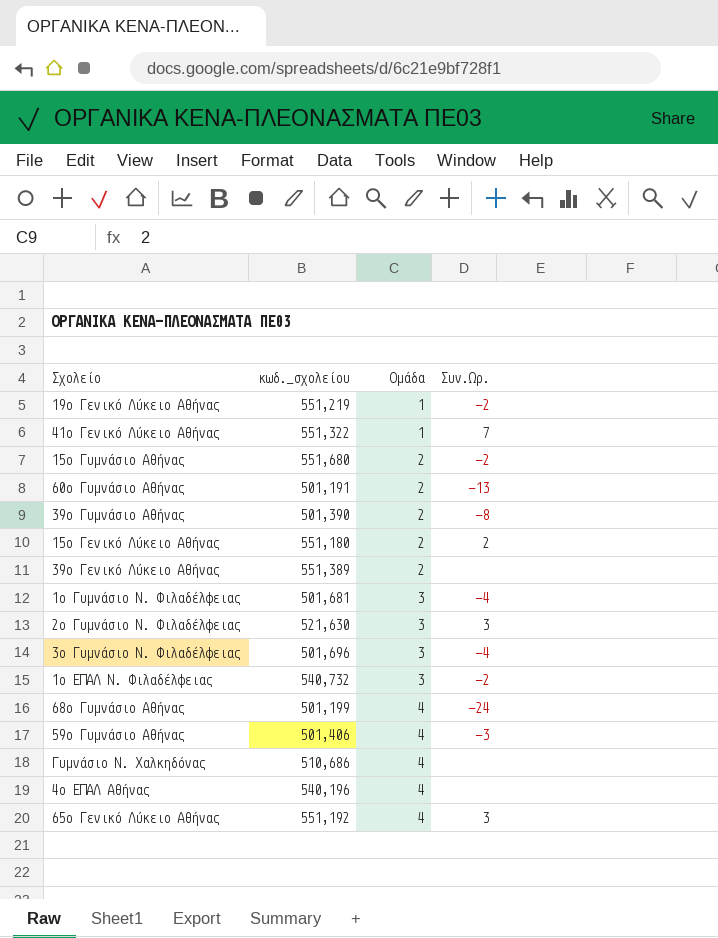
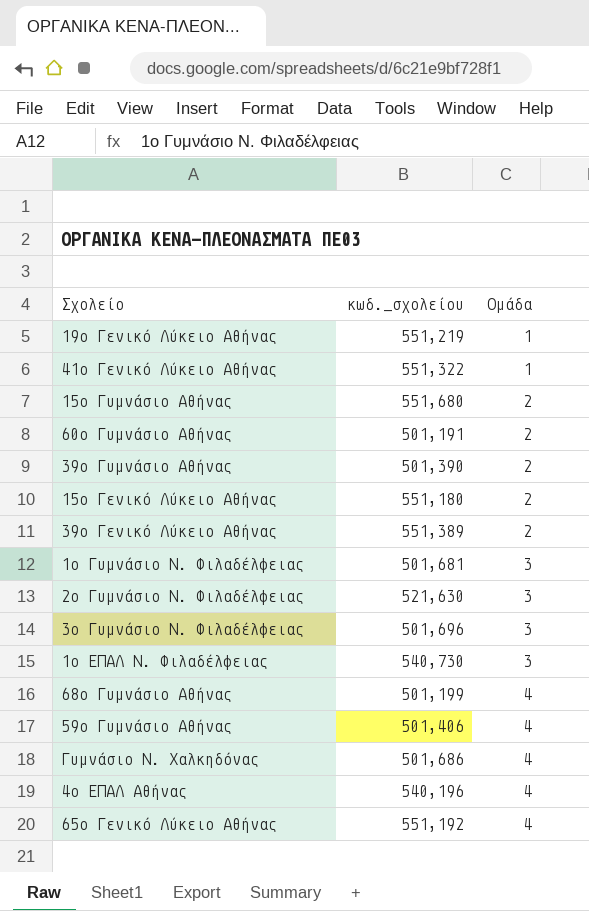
column Συν.Ωρ. | position: 4 -> none
1ο ΕΠΑΛ Ν. Φιλαδέλφειας | κωδ._σχολείου: 540,732 -> 540,730
Γυμνάσιο Ν. Χαλκηδόνας | κωδ._σχολείου: 510,686 -> 501,686

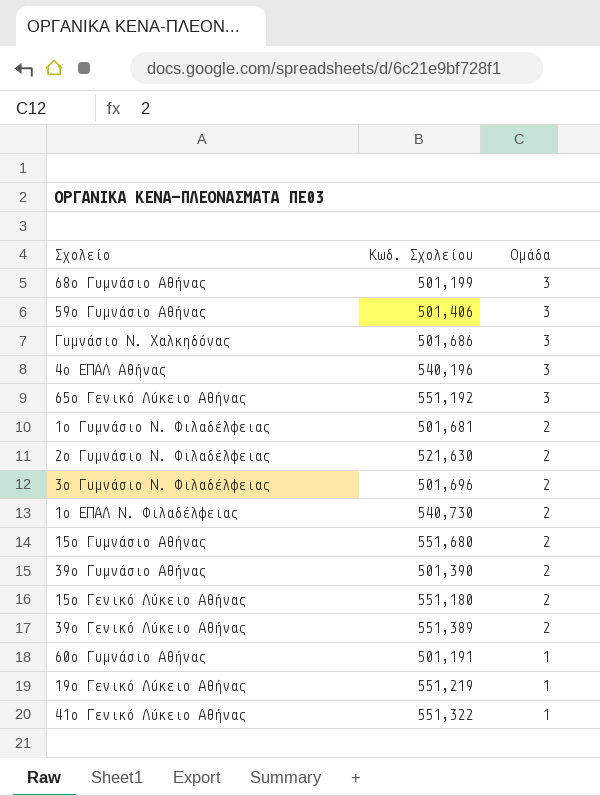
row order: Ομάδα ascending -> Ομάδα descending
column name: κωδ._σχολείου -> Κωδ. Σχολείου
68ο Γυμνάσιο Αθήνας | Ομάδα: 4 -> 3
59ο Γυμνάσιο Αθήνας | Ομάδα: 4 -> 3
Γυμνάσιο Ν. Χαλκηδόνας | Ομάδα: 4 -> 3
4ο ΕΠΑΛ Αθήνας | Ομάδα: 4 -> 3
65ο Γενικό Λύκειο Αθήνας | Ομάδα: 4 -> 3
1ο Γυμνάσιο Ν. Φιλαδέλφειας | Ομάδα: 3 -> 2
2ο Γυμνάσιο Ν. Φιλαδέλφειας | Ομάδα: 3 -> 2
3ο Γυμνάσιο Ν. Φιλαδέλφειας | Ομάδα: 3 -> 2
1ο ΕΠΑΛ Ν. Φιλαδέλφειας | Ομάδα: 3 -> 2
60ο Γυμνάσιο Αθήνας | Ομάδα: 2 -> 1

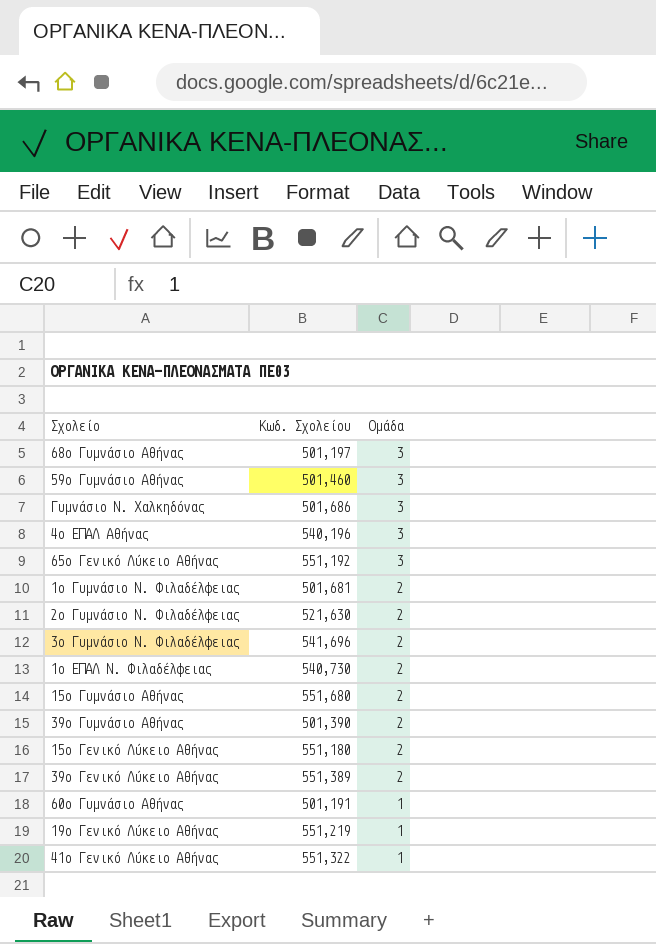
68ο Γυμνάσιο Αθήνας | Κωδ. Σχολείου: 501,199 -> 501,197
59ο Γυμνάσιο Αθήνας | Κωδ. Σχολείου: 501,406 -> 501,460
3ο Γυμνάσιο Ν. Φιλαδέλφειας | Κωδ. Σχολείου: 501,696 -> 541,696

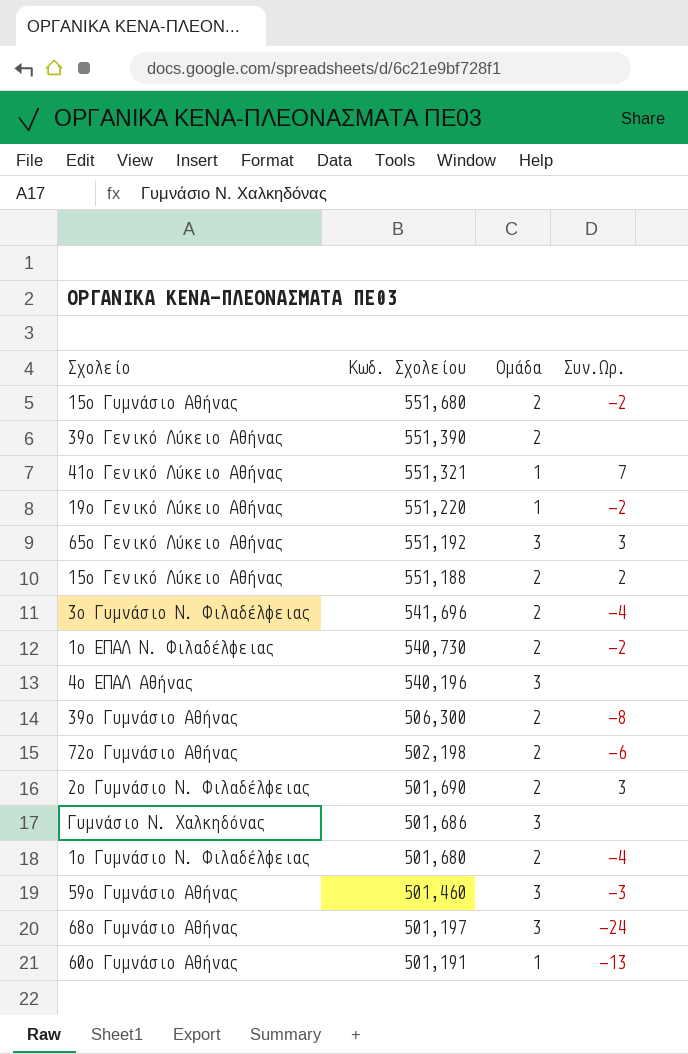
row order: Ομάδα descending -> Κωδ. Σχολείου descending
column Συν.Ωρ. | position: none -> 4
39ο Γενικό Λύκειο Αθήνας | Κωδ. Σχολείου: 551,389 -> 551,390
41ο Γενικό Λύκειο Αθήνας | Κωδ. Σχολείου: 551,322 -> 551,321
19ο Γενικό Λύκειο Αθήνας | Κωδ. Σχολείου: 551,219 -> 551,220
15ο Γενικό Λύκειο Αθήνας | Κωδ. Σχολείου: 551,180 -> 551,188
39ο Γυμνάσιο Αθήνας | Κωδ. Σχολείου: 501,390 -> 506,300
row 72ο Γυμνάσιο Αθήνας: none -> 502,198 | 2 | -6
2ο Γυμνάσιο Ν. Φιλαδέλφειας | Κωδ. Σχολείου: 521,630 -> 501,690
1ο Γυμνάσιο Ν. Φιλαδέλφειας | Κωδ. Σχολείου: 501,681 -> 501,680

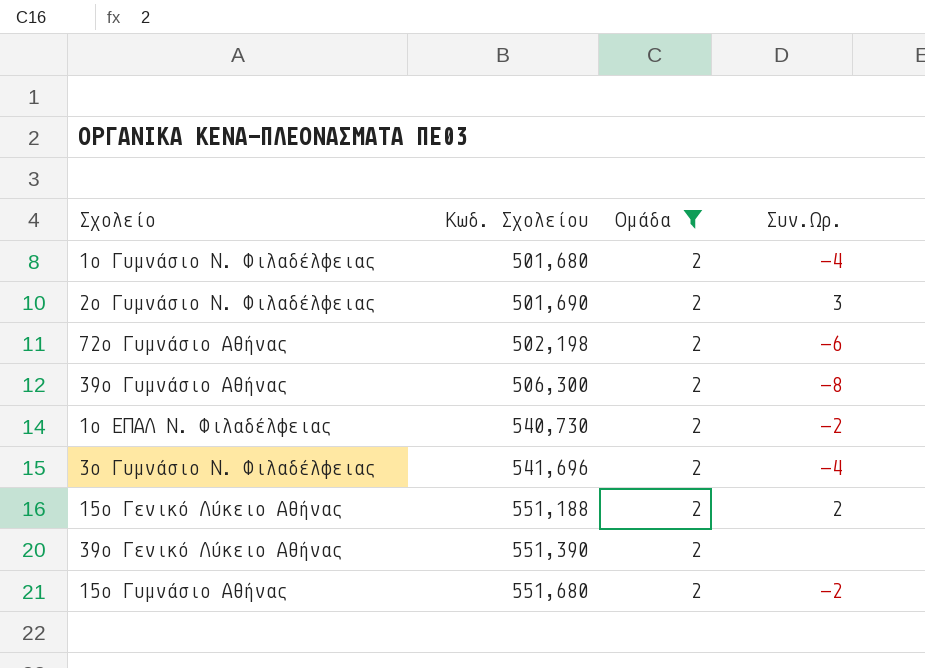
filter: none -> Ομάδα = 2
row order: Κωδ. Σχολείου descending -> Κωδ. Σχολείου ascending

